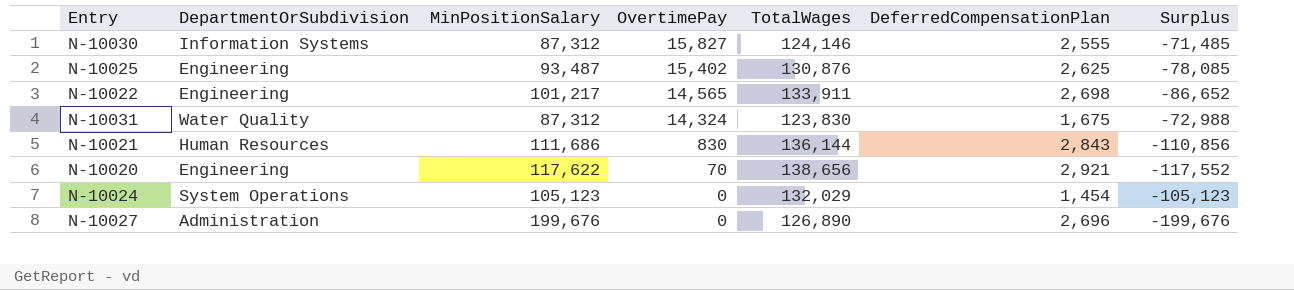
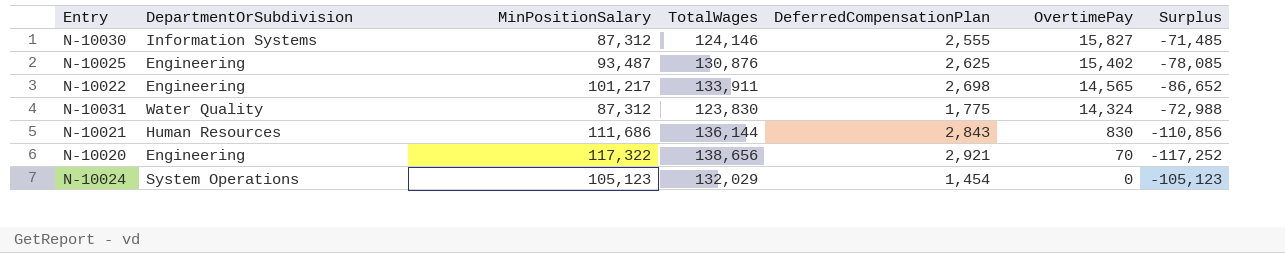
column OvertimePay | position: 4 -> 6
row N-10027: Administration | 199,676 | 0 | 126,890 | 2,696 | -199,676 -> none
N-10031 | DeferredCompensationPlan: 1,675 -> 1,775
N-10020 | MinPositionSalary: 117,622 -> 117,322
N-10020 | Surplus: -117,552 -> -117,252

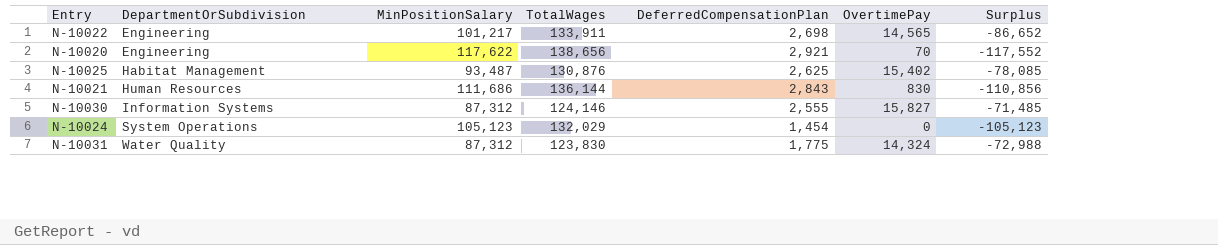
row order: OvertimePay descending -> DepartmentOrSubdivision ascending
N-10020 | MinPositionSalary: 117,322 -> 117,622
N-10020 | Surplus: -117,252 -> -117,552
N-10025 | DepartmentOrSubdivision: Engineering -> Habitat Management

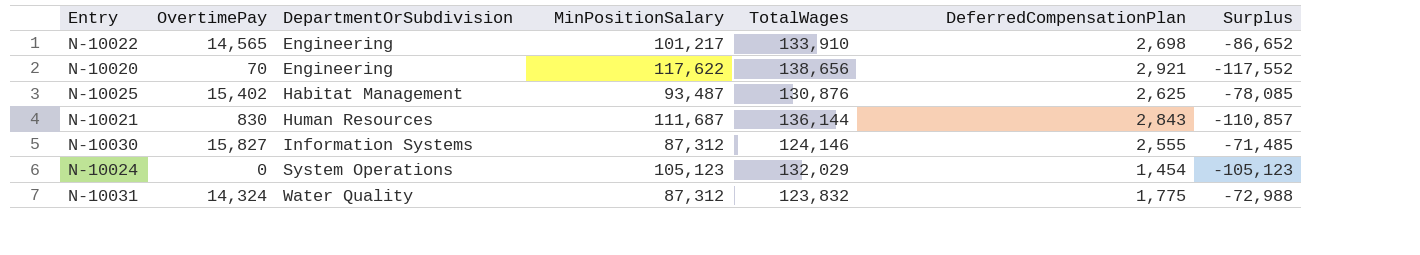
column OvertimePay | position: 6 -> 2
N-10022 | TotalWages: 133,911 -> 133,910
N-10021 | MinPositionSalary: 111,686 -> 111,687
N-10021 | Surplus: -110,856 -> -110,857
N-10031 | TotalWages: 123,830 -> 123,832

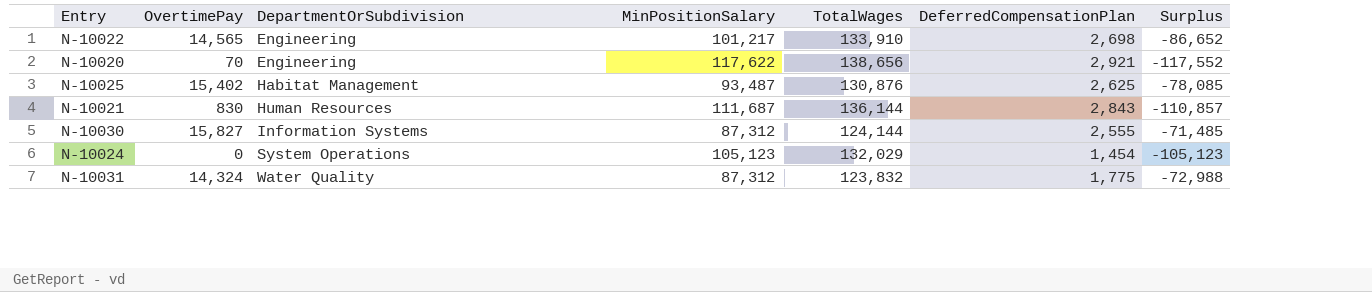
N-10030 | TotalWages: 124,146 -> 124,144

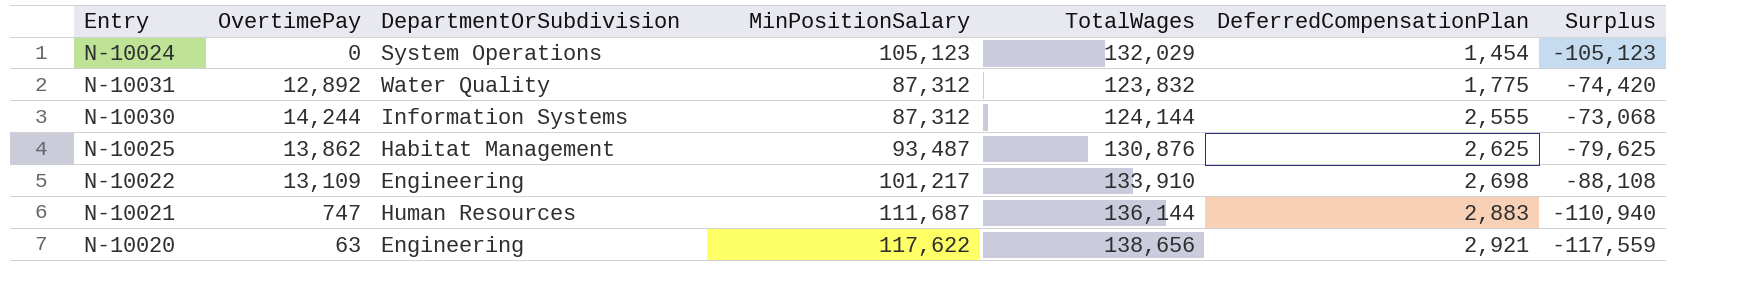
row order: DepartmentOrSubdivision ascending -> DeferredCompensationPlan ascending
N-10031 | OvertimePay: 14,324 -> 12,892
N-10031 | Surplus: -72,988 -> -74,420
N-10030 | OvertimePay: 15,827 -> 14,244
N-10030 | Surplus: -71,485 -> -73,068
N-10025 | OvertimePay: 15,402 -> 13,862
N-10025 | Surplus: -78,085 -> -79,625
N-10022 | OvertimePay: 14,565 -> 13,109
N-10022 | Surplus: -86,652 -> -88,108
N-10021 | OvertimePay: 830 -> 747
N-10021 | DeferredCompensationPlan: 2,843 -> 2,883
N-10021 | Surplus: -110,857 -> -110,940
N-10020 | OvertimePay: 70 -> 63
N-10020 | Surplus: -117,552 -> -117,559

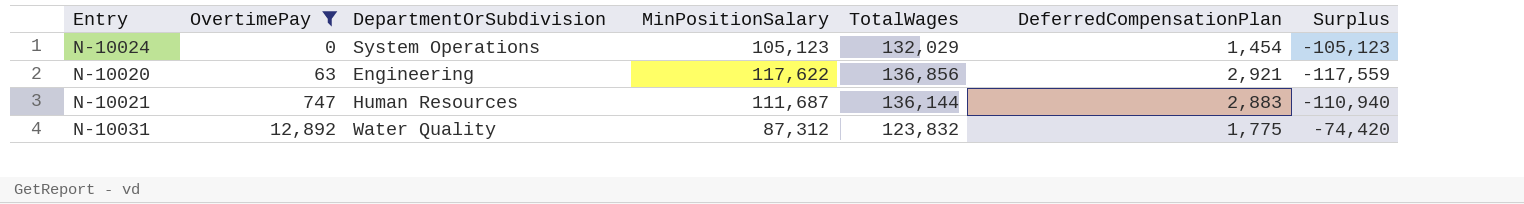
filter: none -> OvertimePay <= 12,892
row order: DeferredCompensationPlan ascending -> OvertimePay ascending
N-10020 | TotalWages: 138,656 -> 136,856

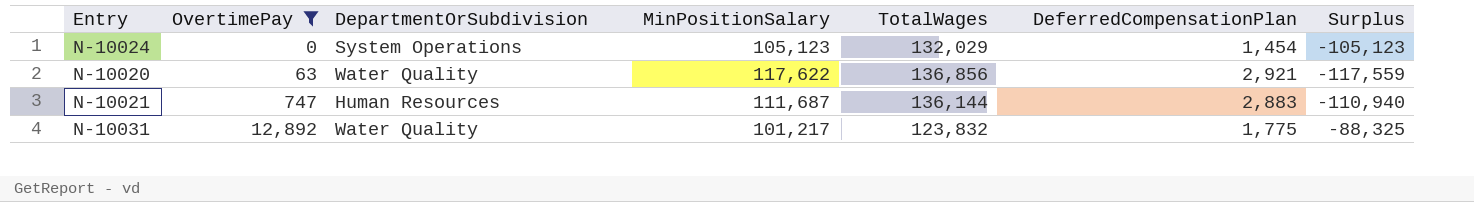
N-10020 | DepartmentOrSubdivision: Engineering -> Water Quality
N-10031 | MinPositionSalary: 87,312 -> 101,217
N-10031 | Surplus: -74,420 -> -88,325

